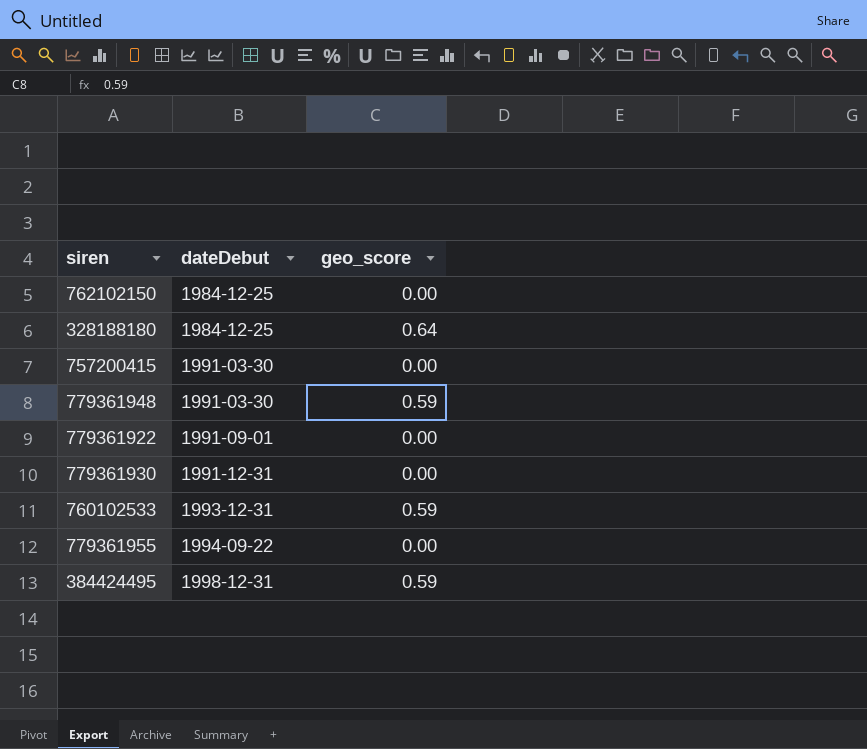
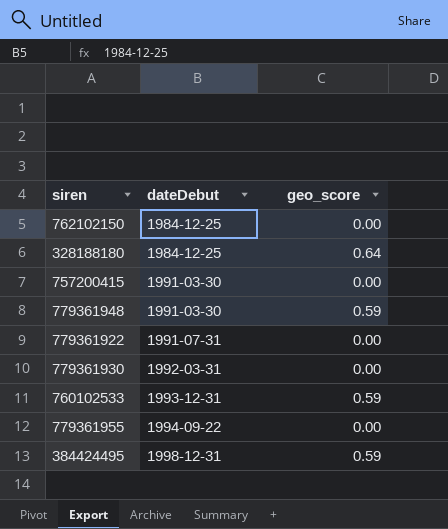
779361922 | dateDebut: 1991-09-01 -> 1991-07-31
779361930 | dateDebut: 1991-12-31 -> 1992-03-31

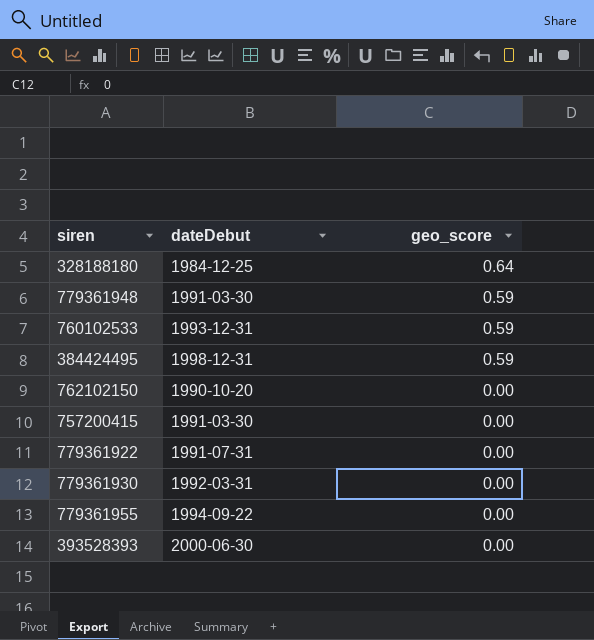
row order: dateDebut ascending -> geo_score descending
762102150 | dateDebut: 1984-12-25 -> 1990-10-20
row 393528393: none -> 2000-06-30 | 0.00

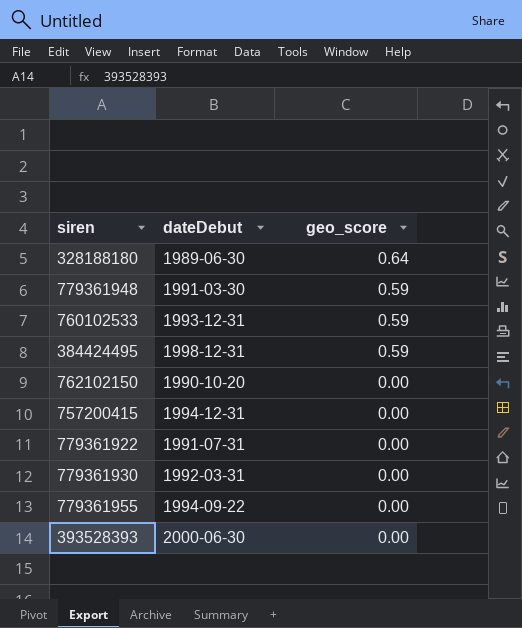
328188180 | dateDebut: 1984-12-25 -> 1989-06-30
757200415 | dateDebut: 1991-03-30 -> 1994-12-31

